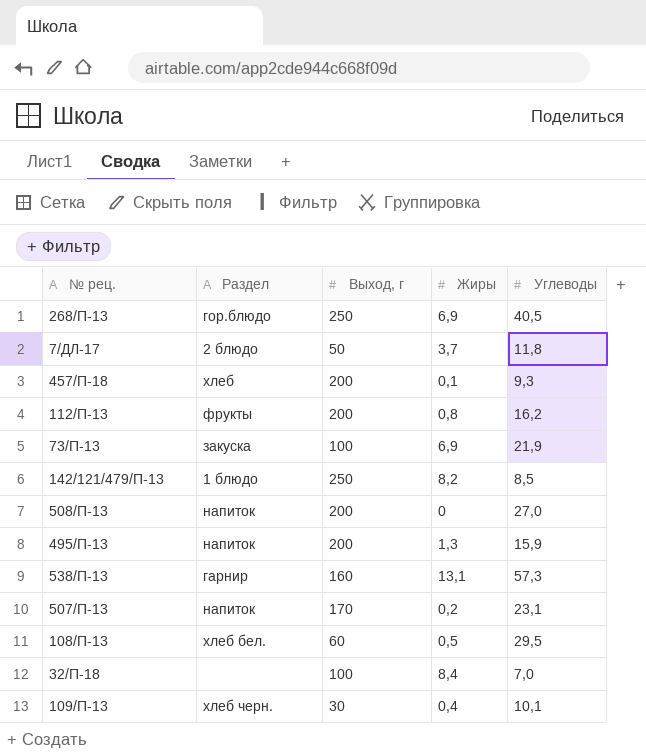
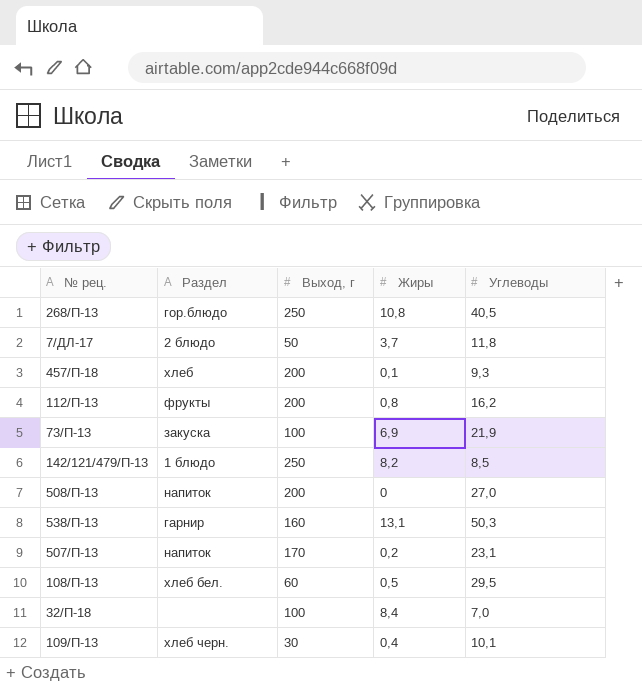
row 495/П-13: напиток | 200 | 1,3 | 15,9 -> none
268/П-13 | Жиры: 6,9 -> 10,8
538/П-13 | Углеводы: 57,3 -> 50,3

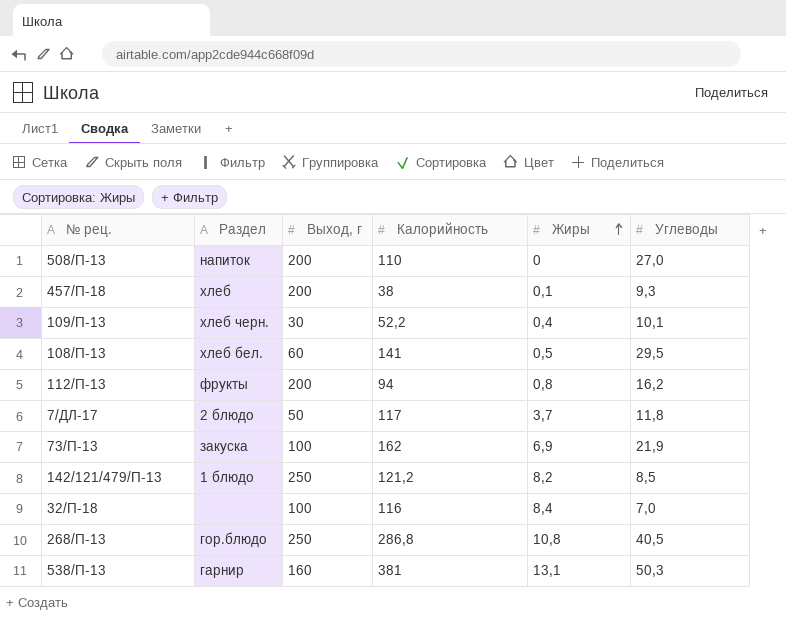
row order: none -> Жиры ascending
column Калорийность | position: none -> 4
row 507/П-13: напиток | 170 | 0,2 | 23,1 -> none

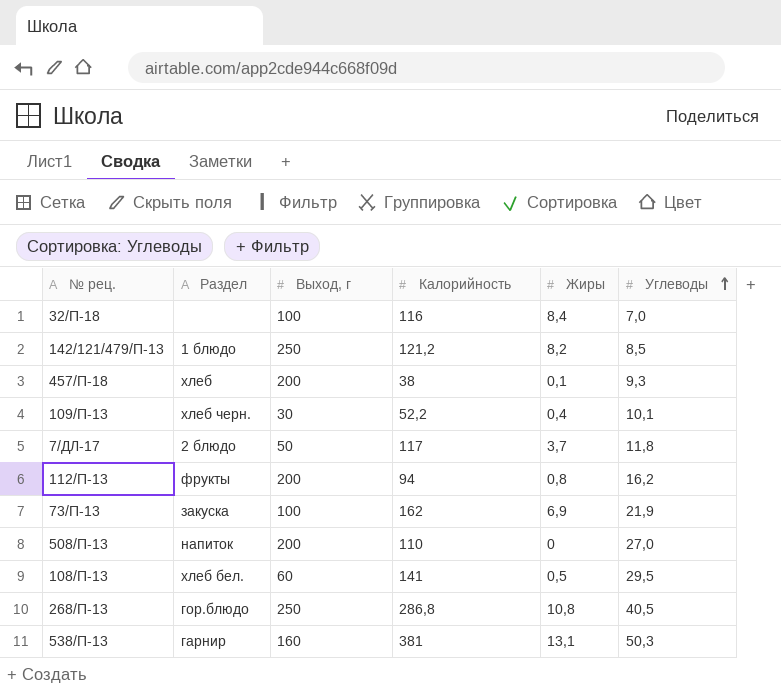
row order: Жиры ascending -> Углеводы ascending

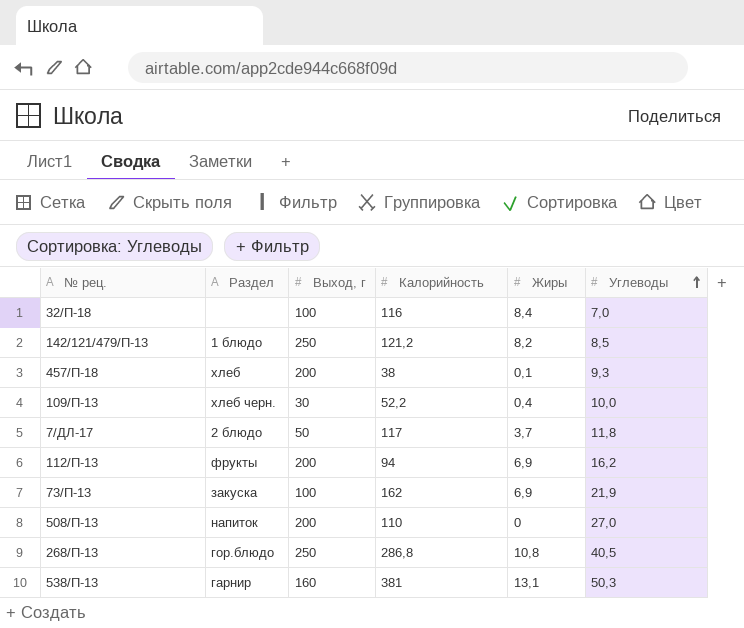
row 108/П-13: хлеб бел. | 60 | 141 | 0,5 | 29,5 -> none
109/П-13 | Углеводы: 10,1 -> 10,0
112/П-13 | Жиры: 0,8 -> 6,9

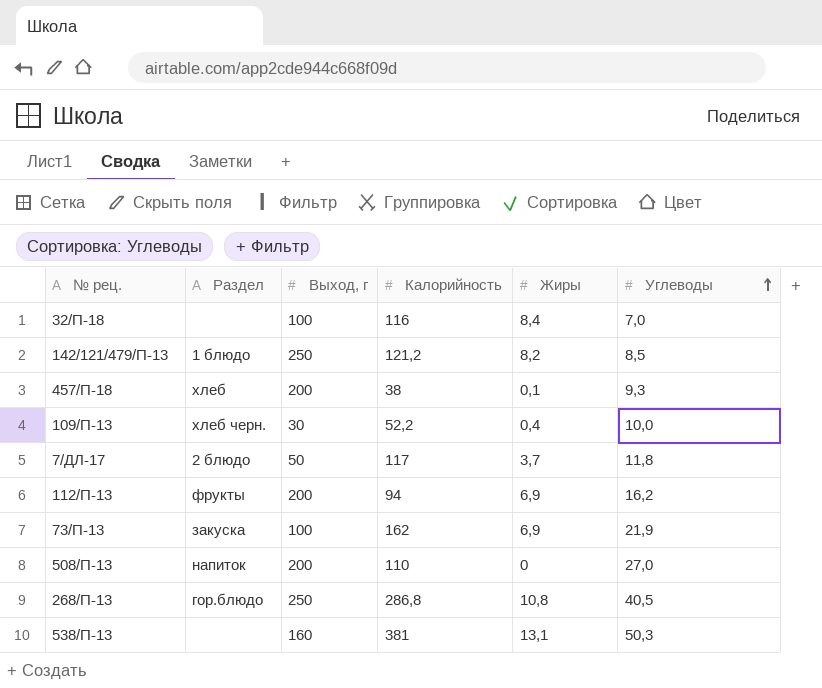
538/П-13 | Раздел: гарнир -> none

